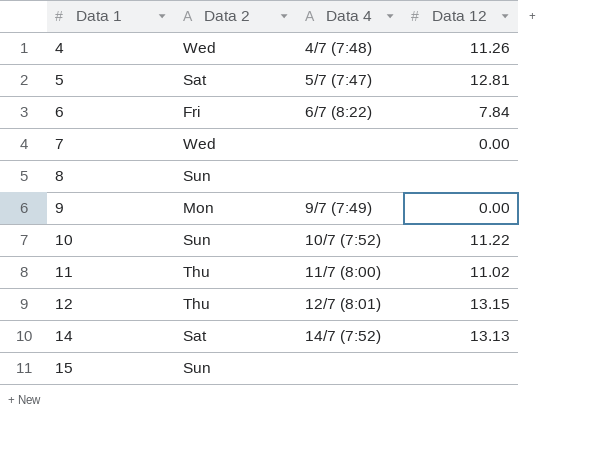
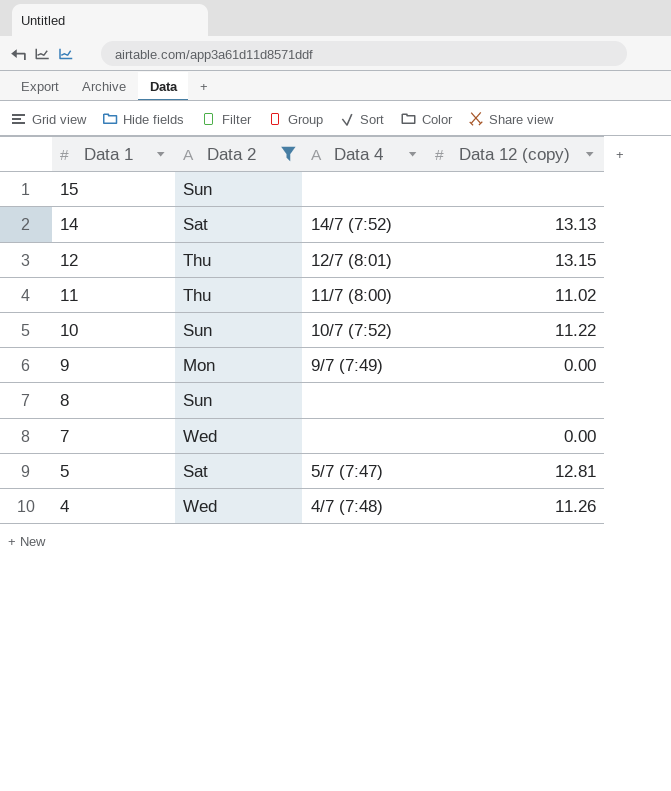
filter: none -> Data 2 != Fri
row order: Data 1 ascending -> Data 1 descending
column name: Data 12 -> Data 12 (copy)

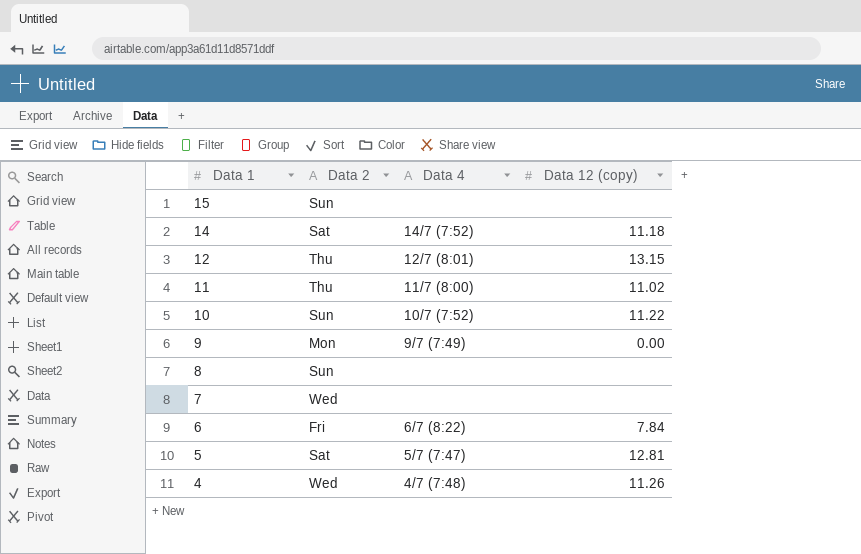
filter: Data 2 != Fri -> none
14 | Data 12 (copy): 13.13 -> 11.18
7 | Data 12 (copy): 0.00 -> none

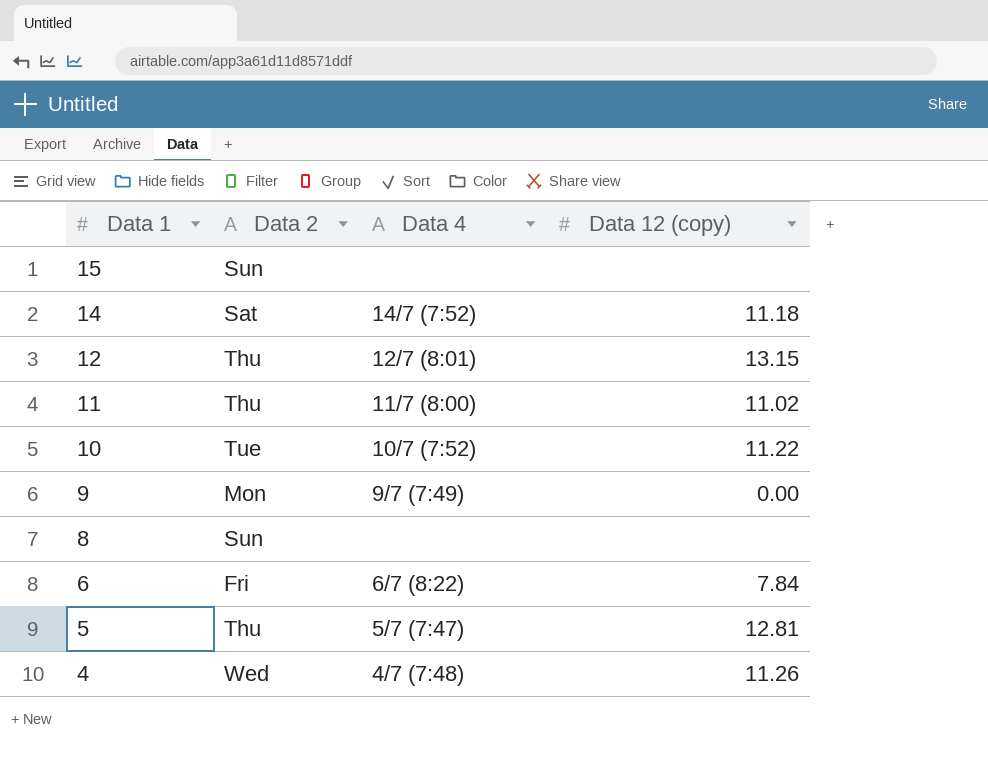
row 7: Wed | none | none -> none
10 | Data 2: Sun -> Tue
5 | Data 2: Sat -> Thu

